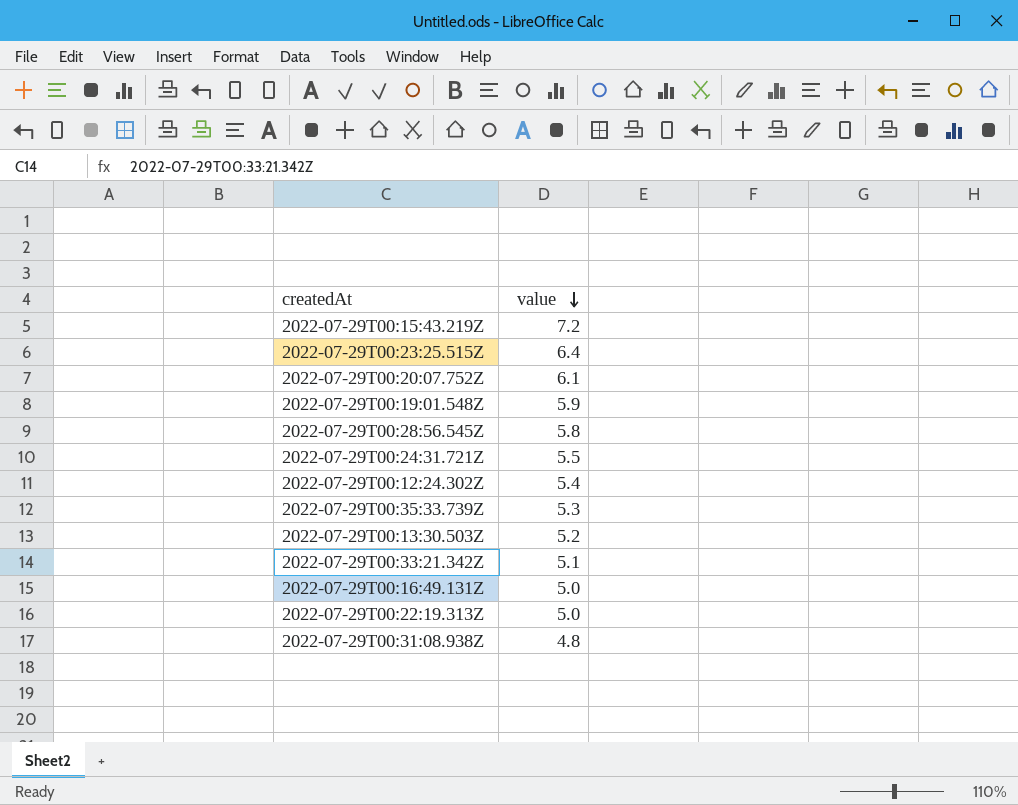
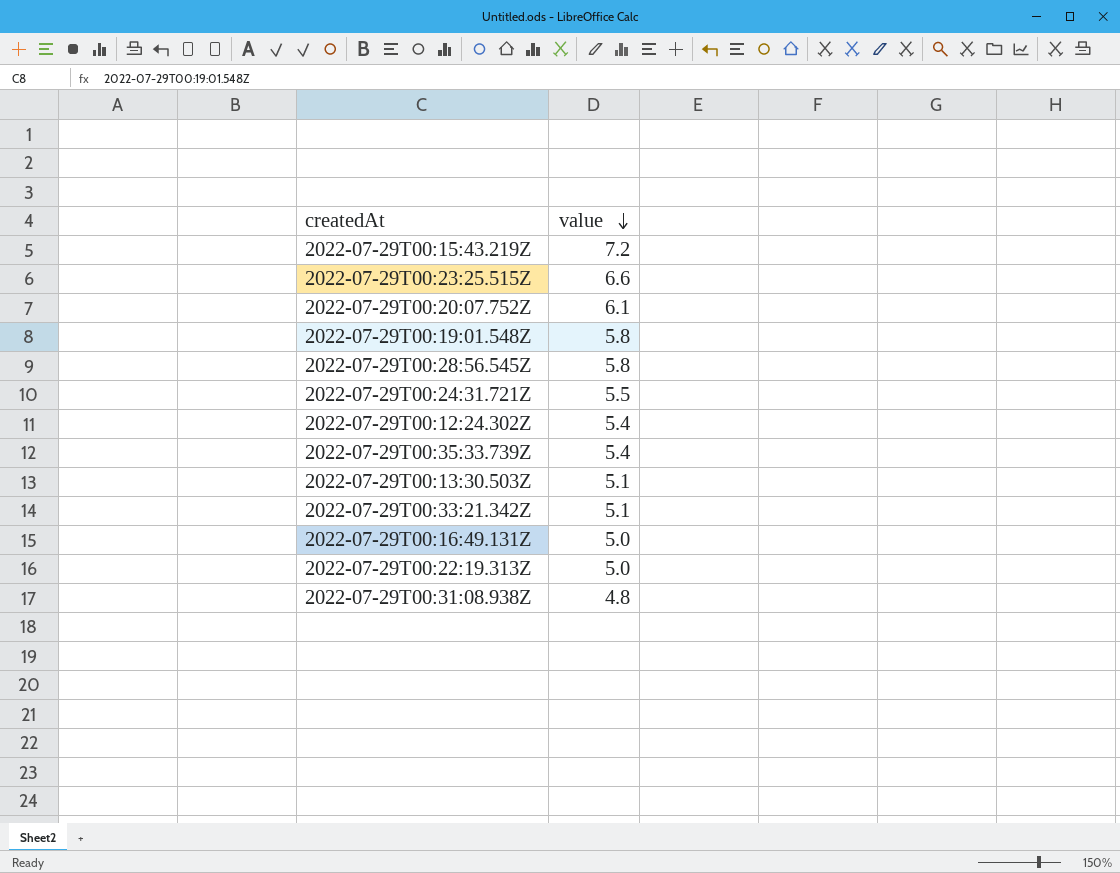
2022-07-29T00:23:25.515Z | value: 6.4 -> 6.6
2022-07-29T00:19:01.548Z | value: 5.9 -> 5.8
2022-07-29T00:35:33.739Z | value: 5.3 -> 5.4
2022-07-29T00:13:30.503Z | value: 5.2 -> 5.1

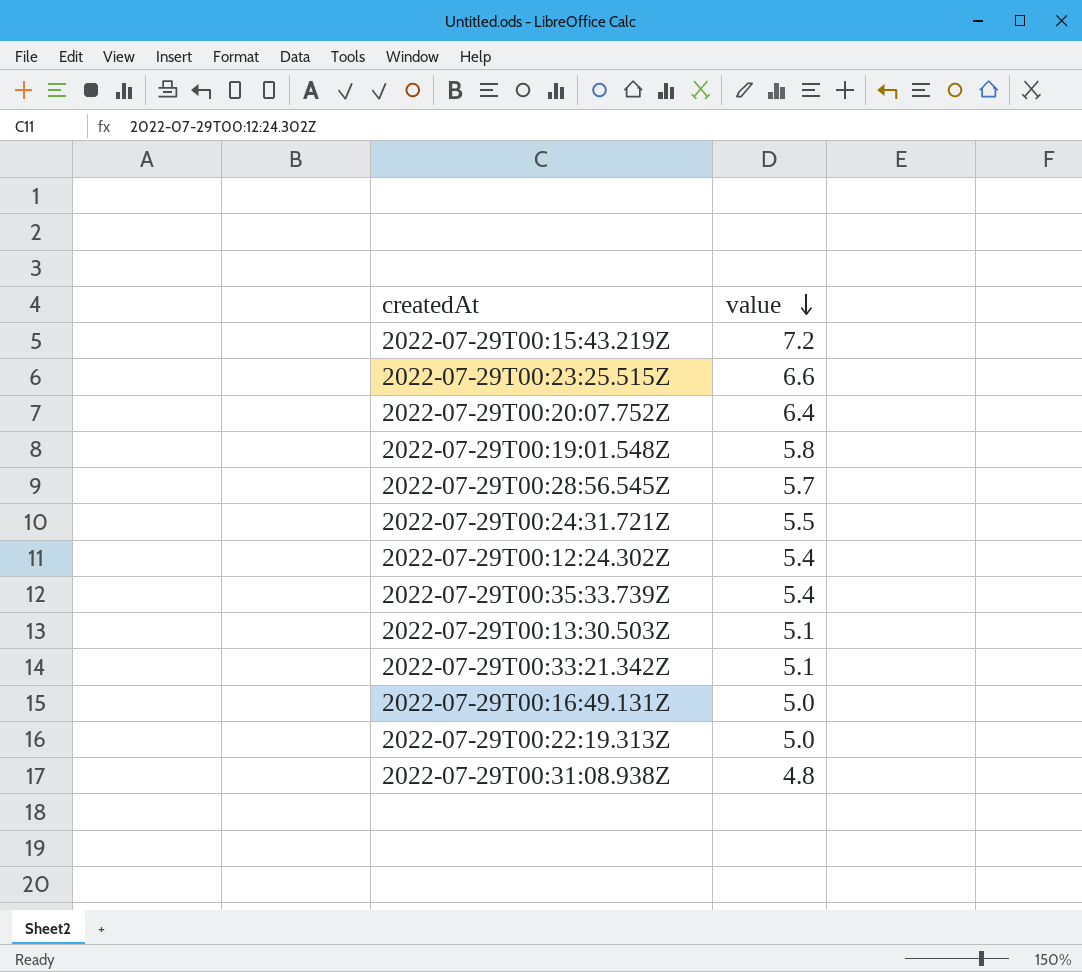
2022-07-29T00:20:07.752Z | value: 6.1 -> 6.4
2022-07-29T00:28:56.545Z | value: 5.8 -> 5.7

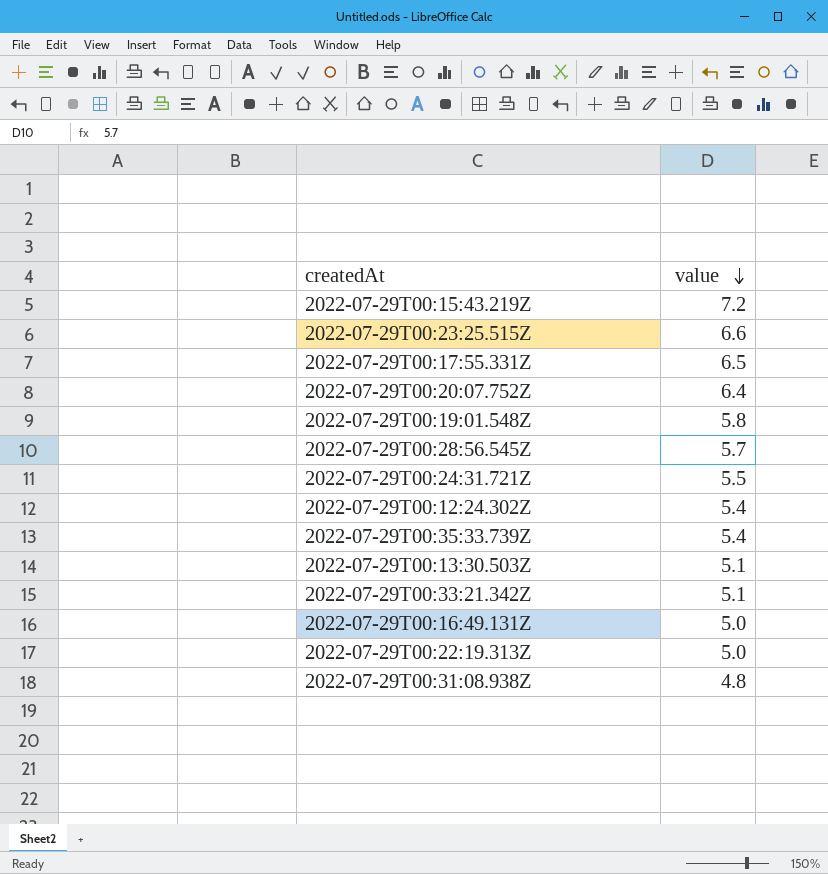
row 2022-07-29T00:17:55.331Z: none -> 6.5

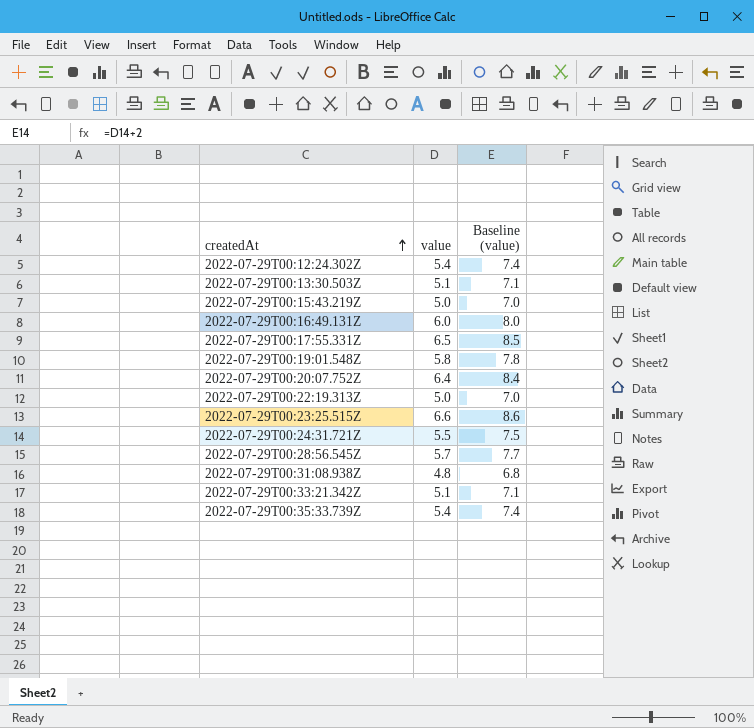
row order: value descending -> createdAt ascending
column Baseline (value) | formula: none -> [value] + 2
2022-07-29T00:15:43.219Z | value: 7.2 -> 5.0
2022-07-29T00:16:49.131Z | value: 5.0 -> 6.0

